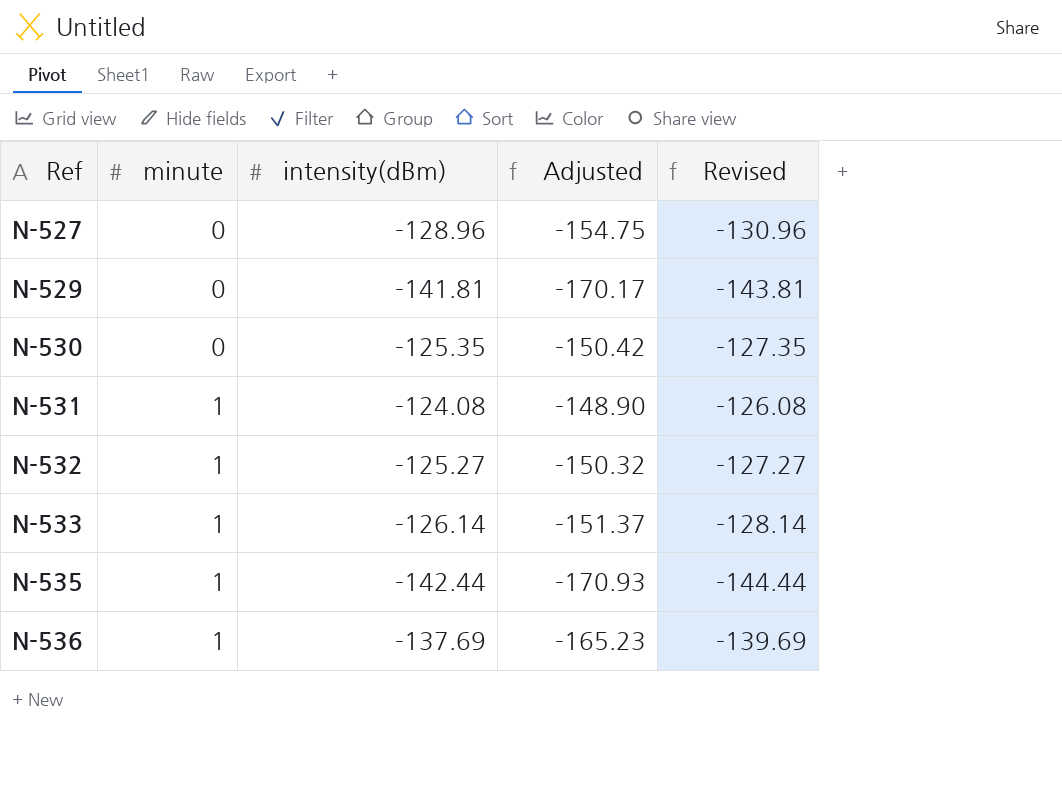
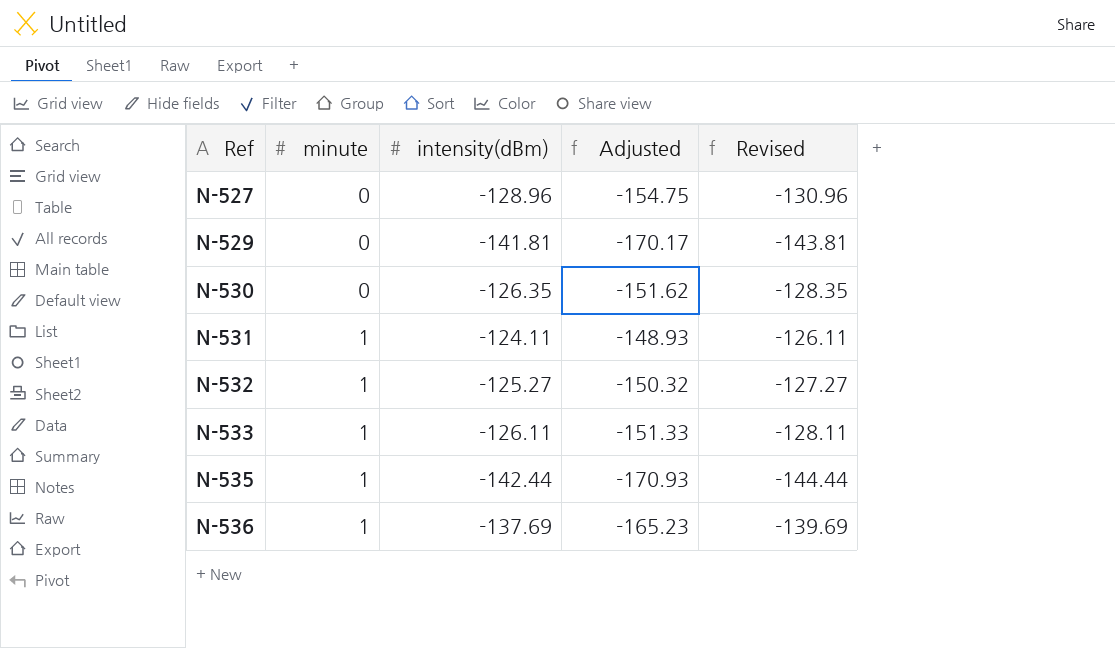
N-530 | intensity(dBm): -125.35 -> -126.35
N-530 | Adjusted: -150.42 -> -151.62
N-530 | Revised: -127.35 -> -128.35
N-531 | intensity(dBm): -124.08 -> -124.11
N-531 | Adjusted: -148.90 -> -148.93
N-531 | Revised: -126.08 -> -126.11
N-533 | intensity(dBm): -126.14 -> -126.11
N-533 | Adjusted: -151.37 -> -151.33
N-533 | Revised: -128.14 -> -128.11

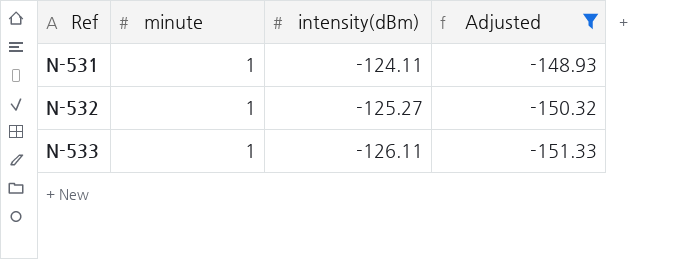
filter: none -> Adjusted >= -151.33
column Revised | formula: [intensity(dBm)] - 2 -> none

